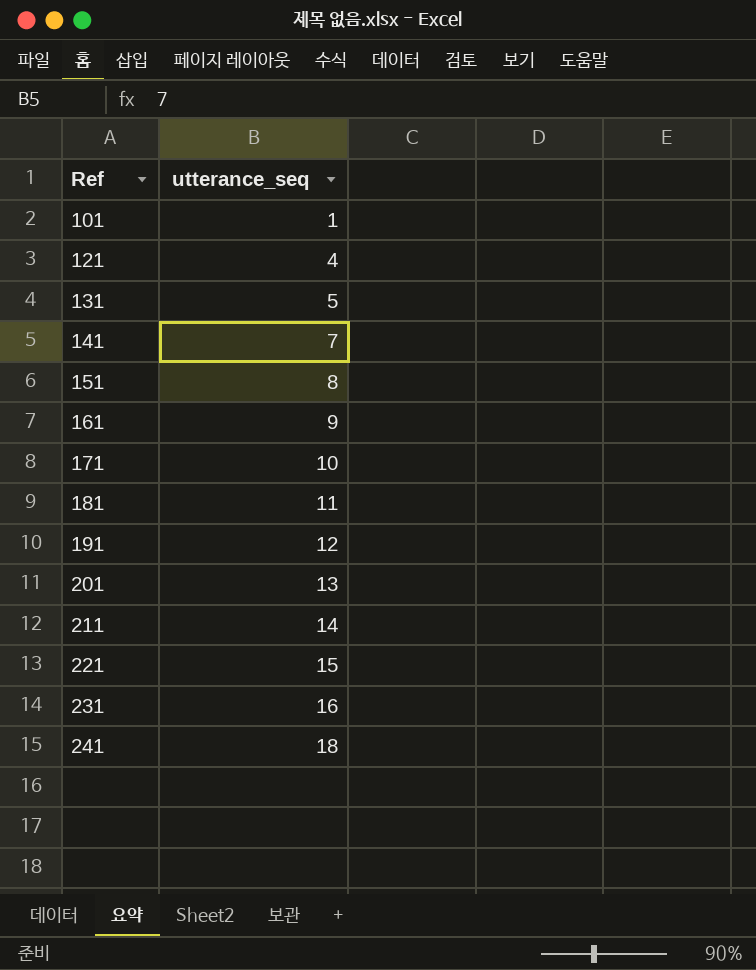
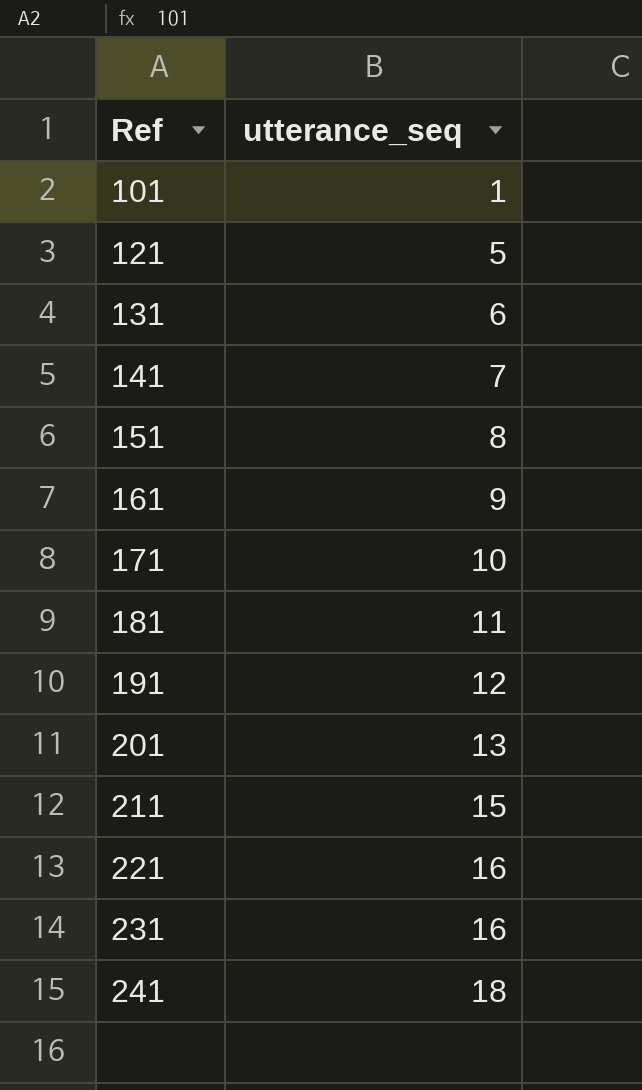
121 | utterance_seq: 4 -> 5
131 | utterance_seq: 5 -> 6
211 | utterance_seq: 14 -> 15
221 | utterance_seq: 15 -> 16

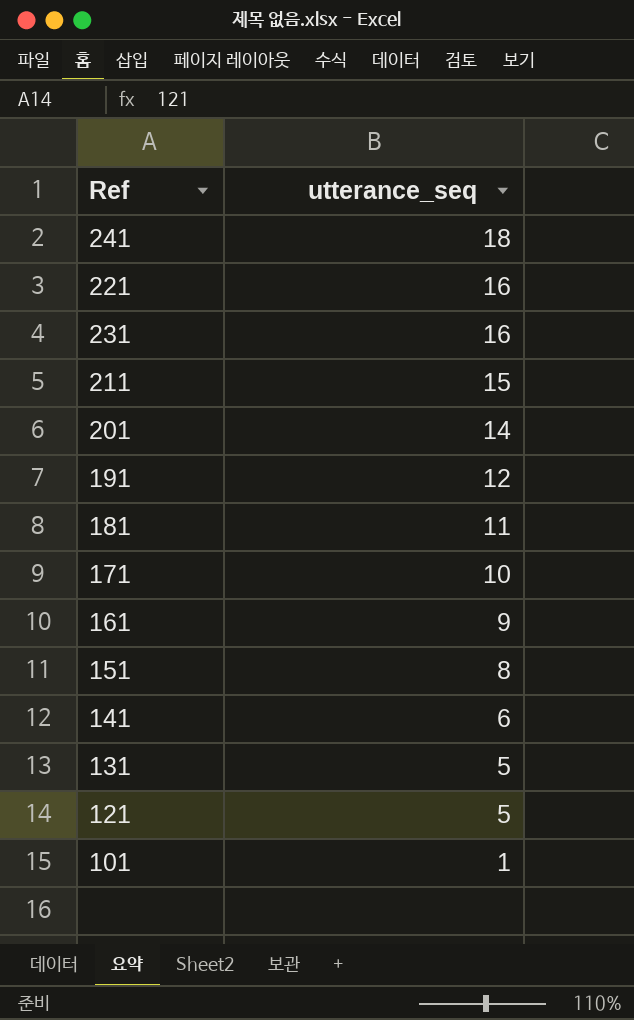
row order: Ref ascending -> utterance_seq descending
201 | utterance_seq: 13 -> 14
141 | utterance_seq: 7 -> 6
131 | utterance_seq: 6 -> 5

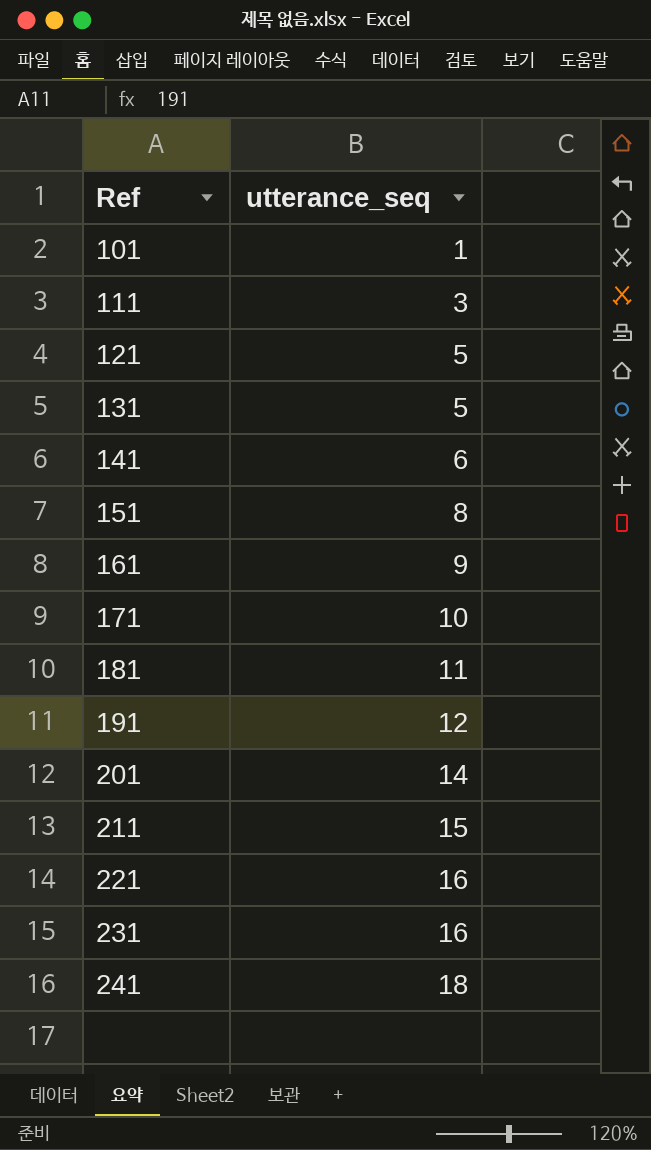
row order: utterance_seq descending -> Ref ascending
row 111: none -> 3

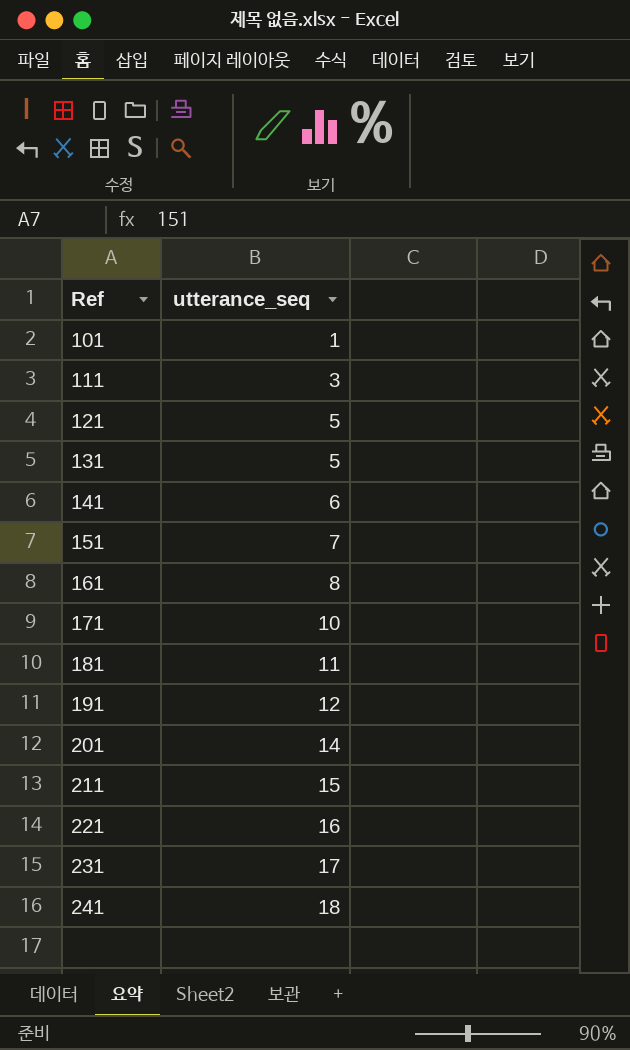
151 | utterance_seq: 8 -> 7
161 | utterance_seq: 9 -> 8
231 | utterance_seq: 16 -> 17

